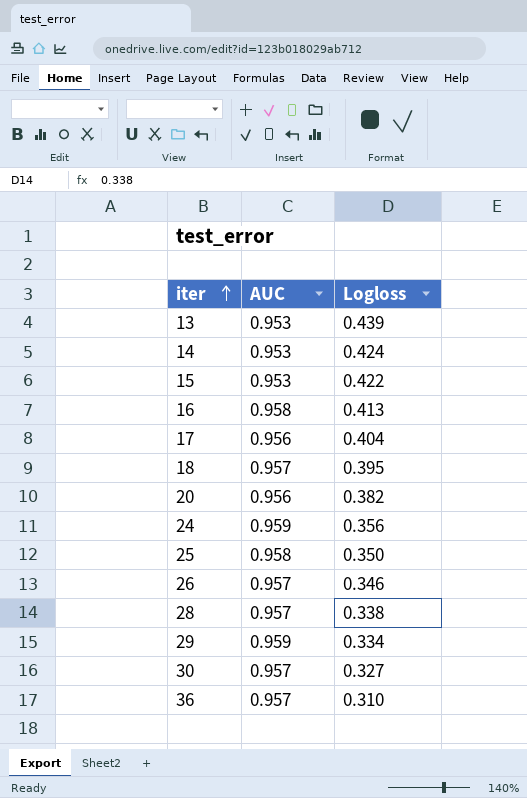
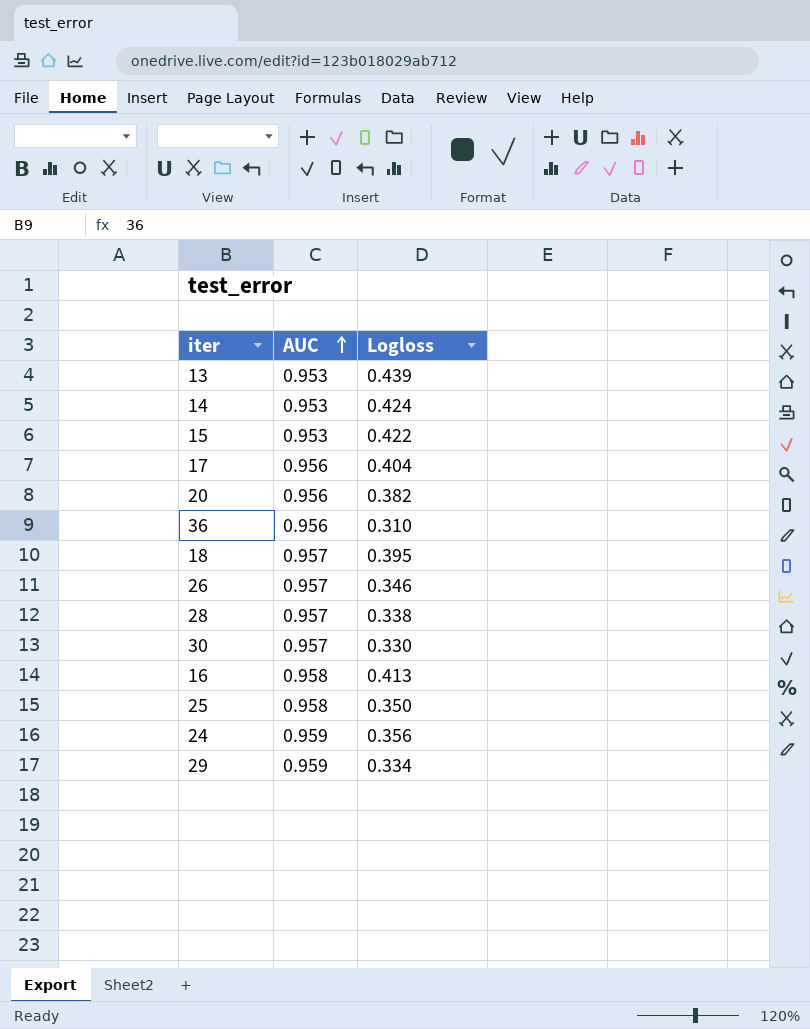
row order: iter ascending -> AUC ascending
36 | AUC: 0.957 -> 0.956
30 | Logloss: 0.327 -> 0.330

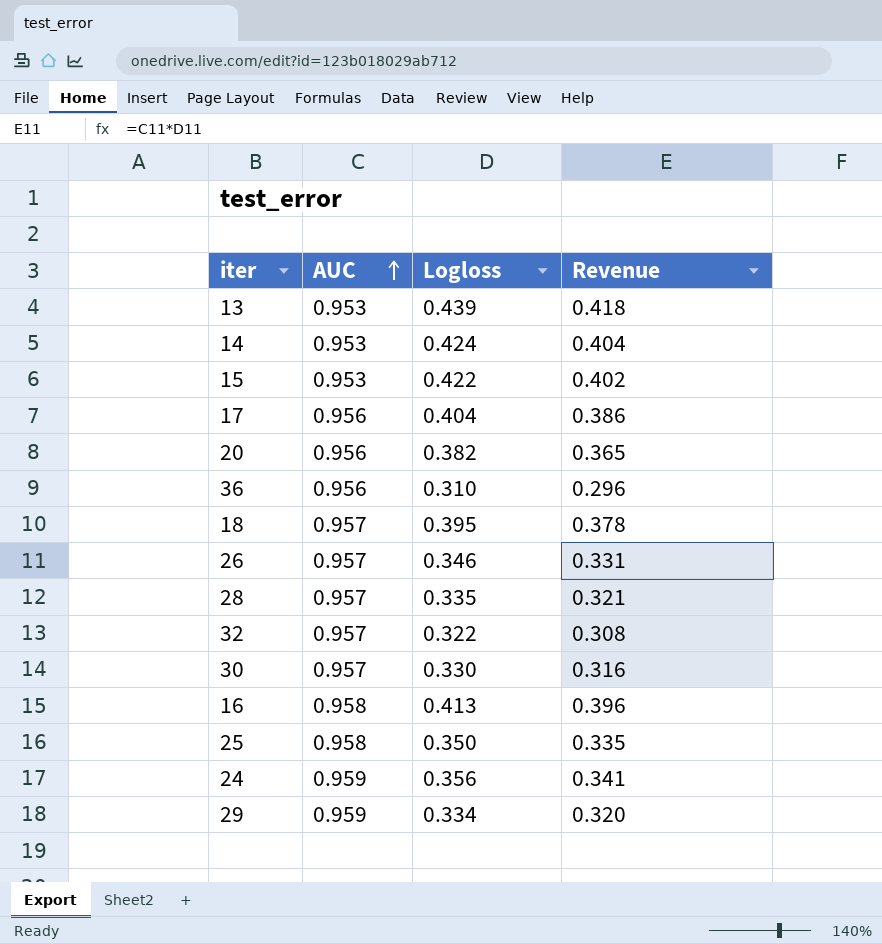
column Revenue | formula: none -> [AUC] * [Logloss]
28 | Logloss: 0.338 -> 0.335
row 32: none -> 0.957 | 0.322 | 0.308

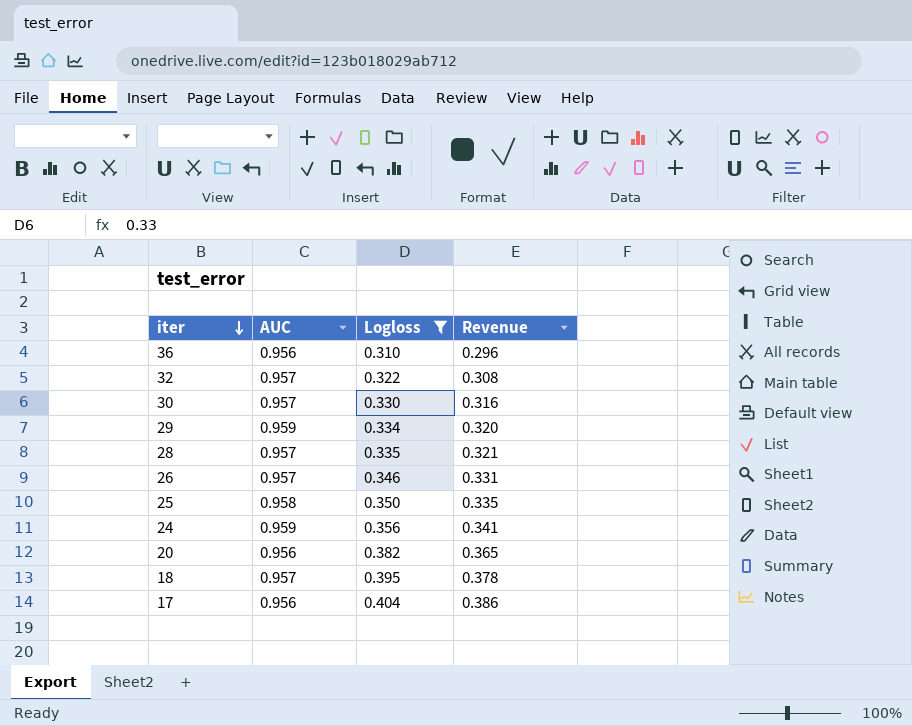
filter: none -> Logloss <= 0.404
row order: AUC ascending -> iter descending

